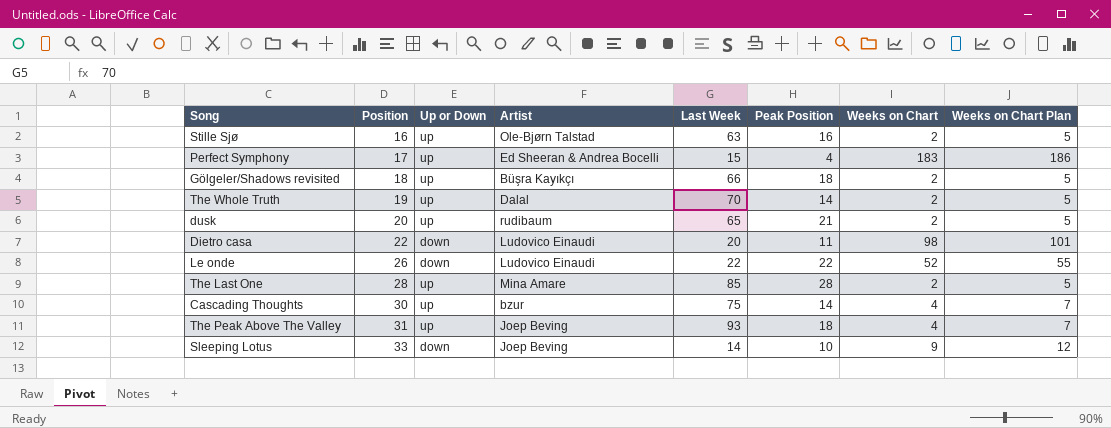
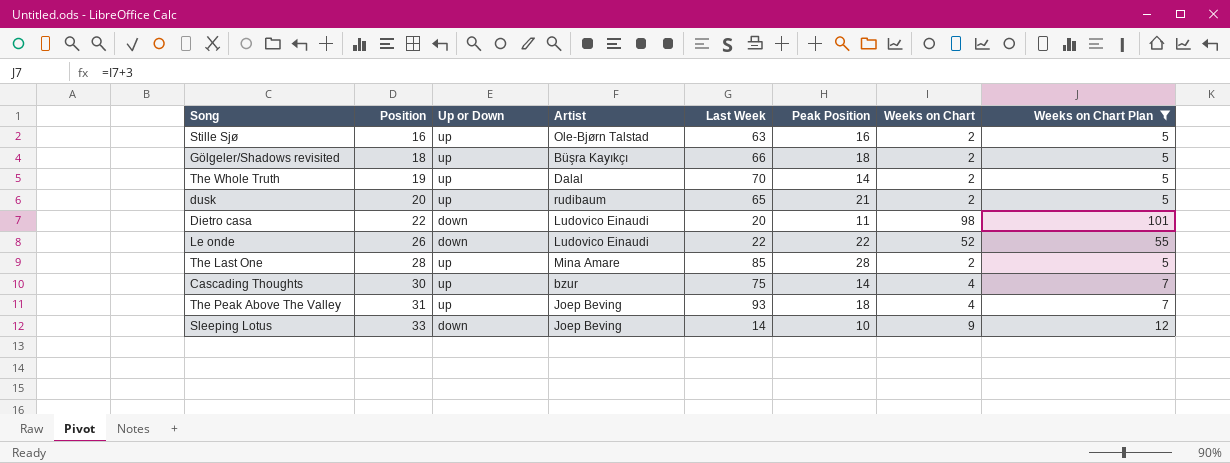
filter: none -> Weeks on Chart Plan != 186

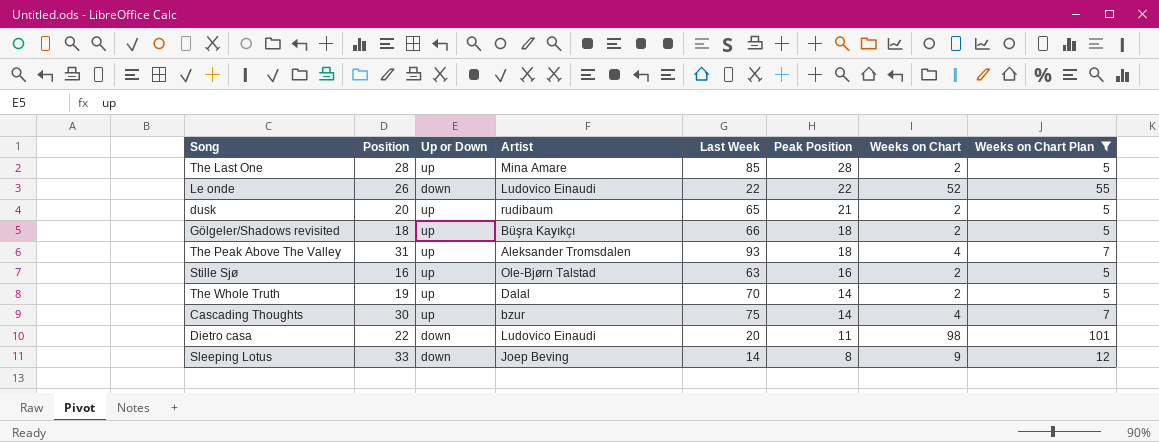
row order: Position ascending -> Peak Position descending
The Peak Above The Valley | Artist: Joep Beving -> Aleksander Tromsdalen
Sleeping Lotus | Peak Position: 10 -> 8

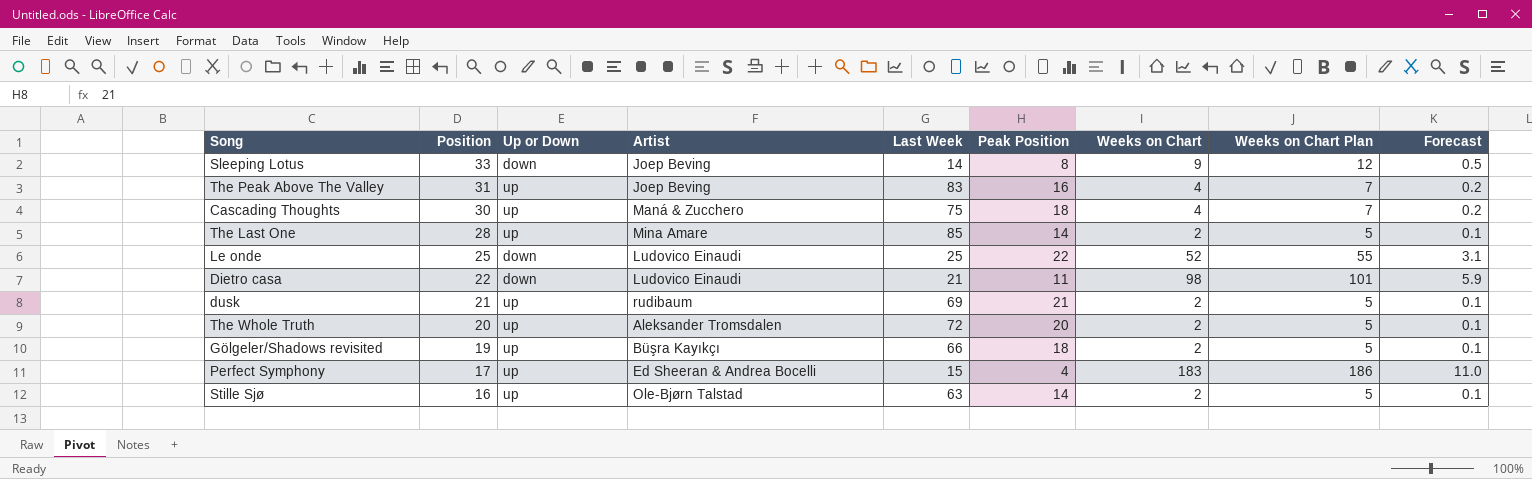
filter: Weeks on Chart Plan != 186 -> none
row order: Peak Position descending -> Position descending
column Forecast | formula: none -> [Weeks on Chart] * 0.06
The Peak Above The Valley | Artist: Aleksander Tromsdalen -> Joep Beving
The Peak Above The Valley | Last Week: 93 -> 83
The Peak Above The Valley | Peak Position: 18 -> 16
Cascading Thoughts | Artist: bzur -> Maná & Zucchero
Cascading Thoughts | Peak Position: 14 -> 18
The Last One | Peak Position: 28 -> 14
Le onde | Position: 26 -> 25
Le onde | Last Week: 22 -> 25
Dietro casa | Last Week: 20 -> 21
dusk | Position: 20 -> 21
dusk | Last Week: 65 -> 69
The Whole Truth | Position: 19 -> 20
The Whole Truth | Artist: Dalal -> Aleksander Tromsdalen
The Whole Truth | Last Week: 70 -> 72
The Whole Truth | Peak Position: 14 -> 20
Gölgeler/Shadows revisited | Position: 18 -> 19
Stille Sjø | Peak Position: 16 -> 14

